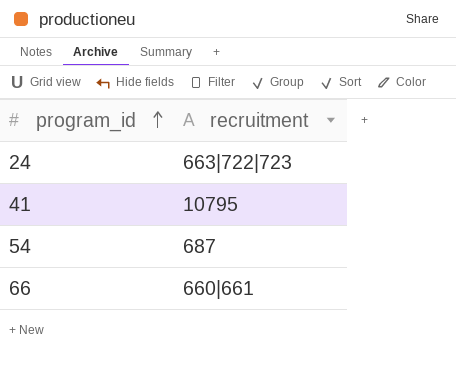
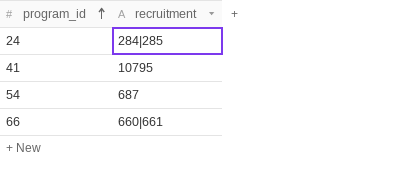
24 | recruitment: 663|722|723 -> 284|285

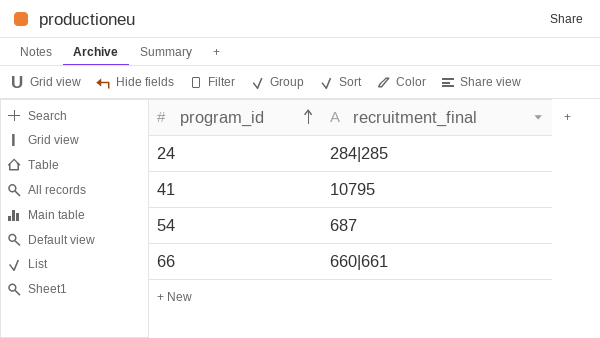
column name: recruitment -> recruitment_final

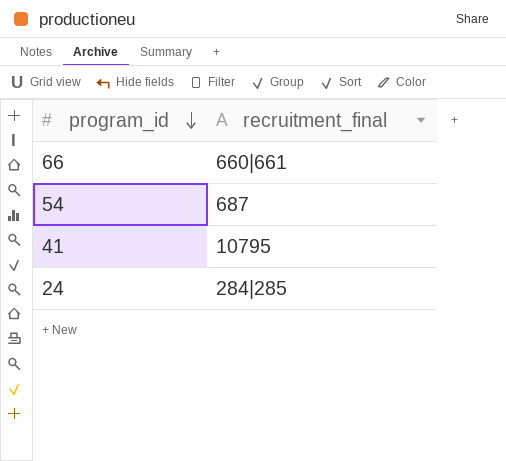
row order: program_id ascending -> program_id descending

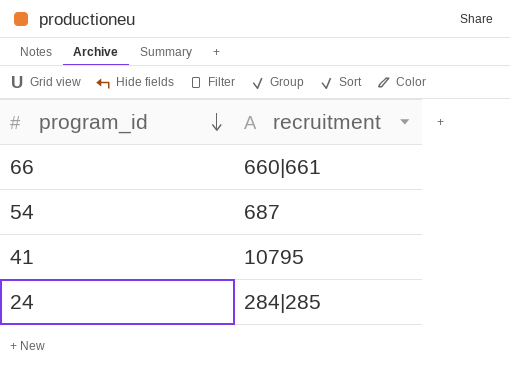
column name: recruitment_final -> recruitment

